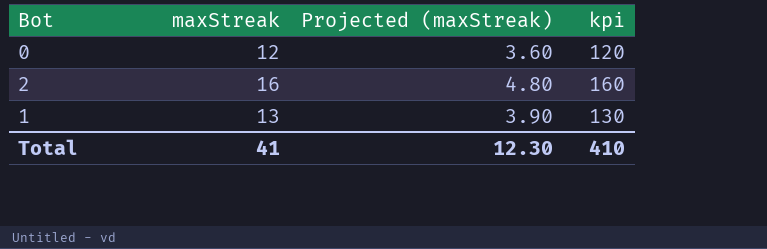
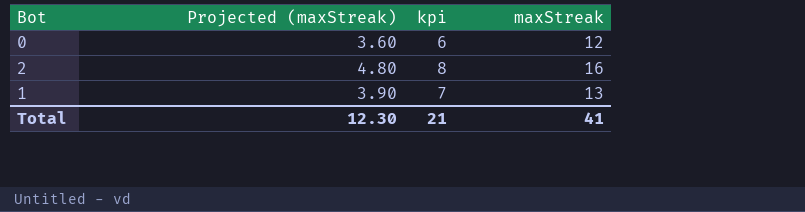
column kpi | formula: [maxStreak] * 10 -> [maxStreak] * 0.5
column maxStreak | position: 2 -> 4
Total | kpi: 410 -> 21

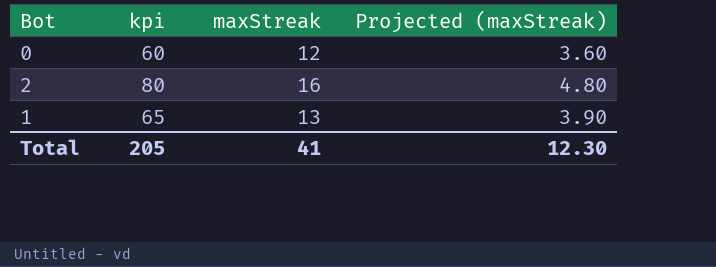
column kpi | formula: [maxStreak] * 0.5 -> [maxStreak] * 5
column Projected (maxStreak) | position: 2 -> 4
Total | kpi: 21 -> 205

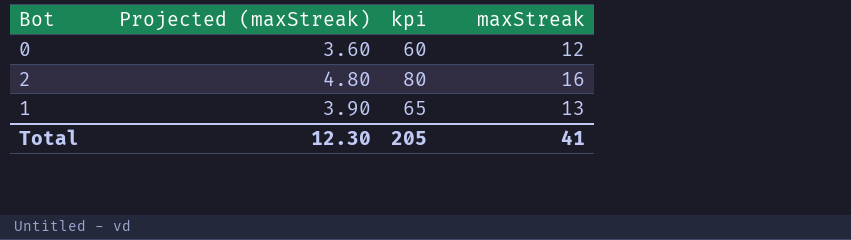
column Projected (maxStreak) | position: 4 -> 2

